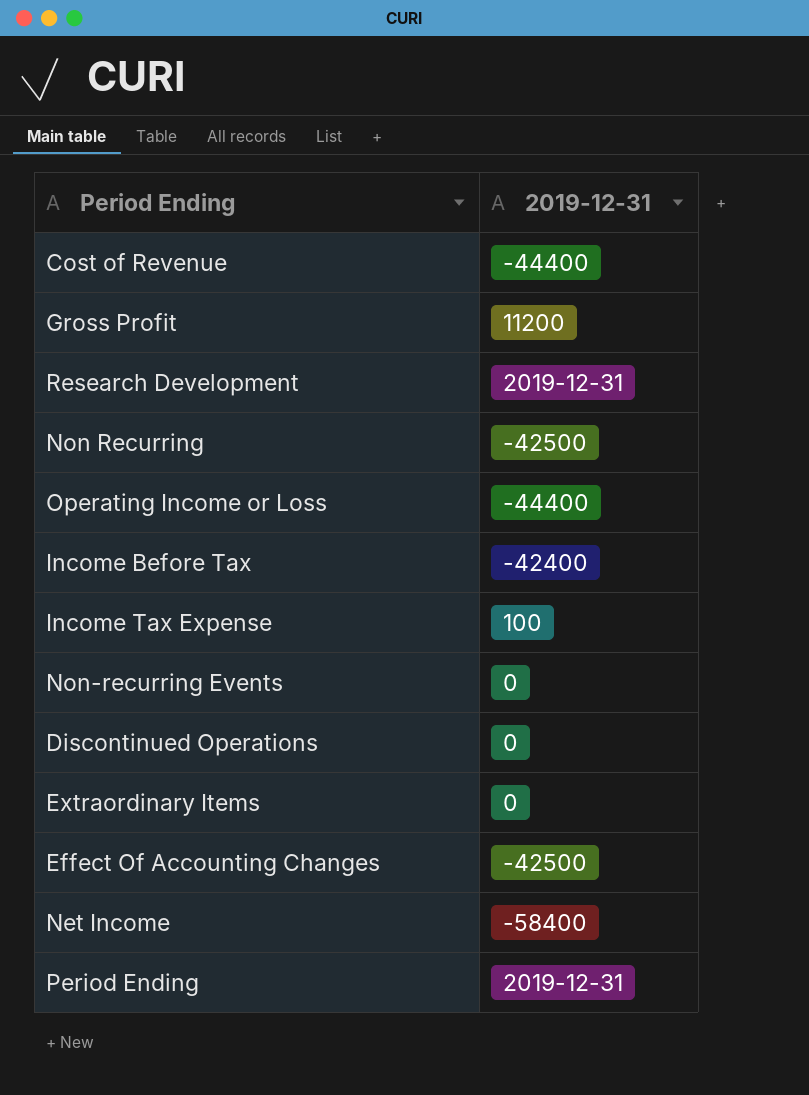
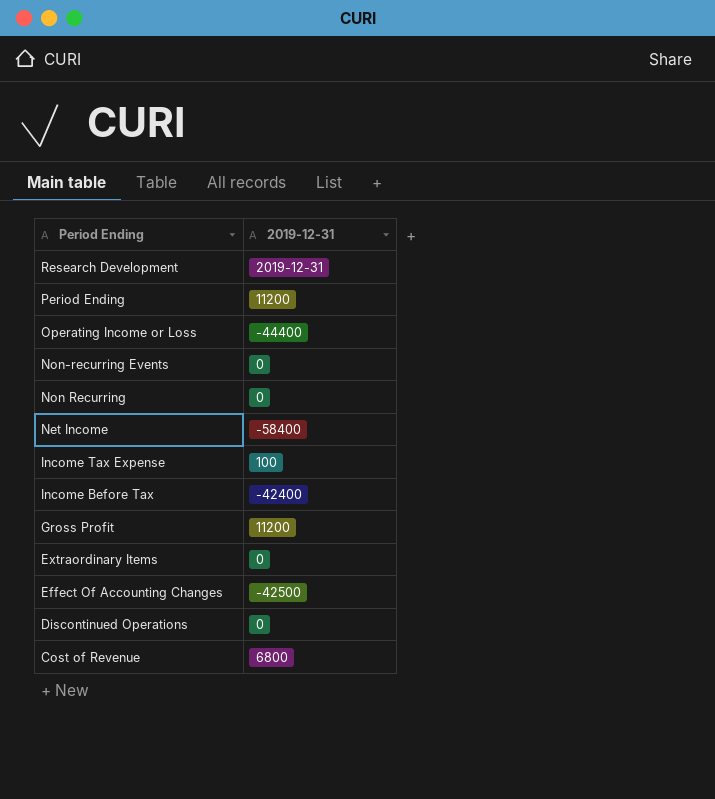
row order: none -> Period Ending descending
Period Ending | 2019-12-31: 2019-12-31 -> 11200
Non Recurring | 2019-12-31: -42500 -> 0
Cost of Revenue | 2019-12-31: -44400 -> 6800

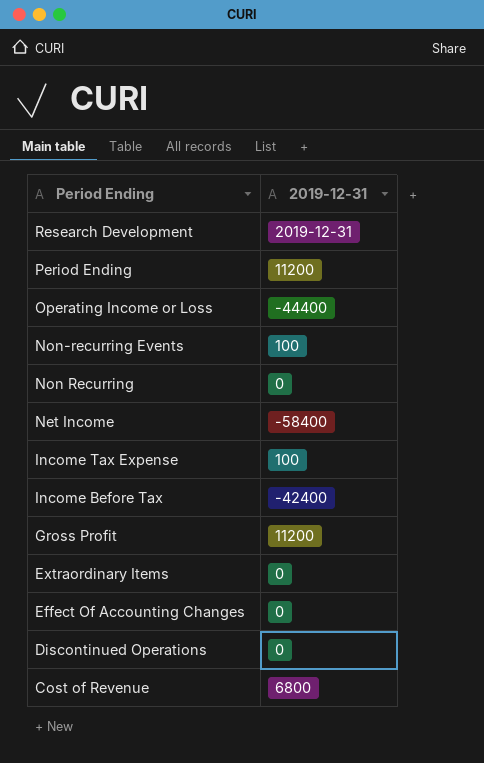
Non-recurring Events | 2019-12-31: 0 -> 100
Effect Of Accounting Changes | 2019-12-31: -42500 -> 0

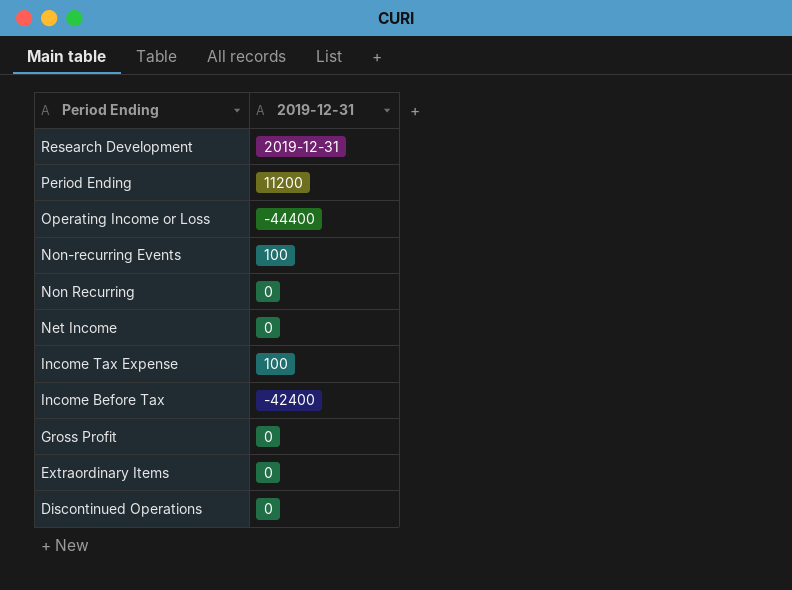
row Effect Of Accounting Changes: 0 -> none
row Cost of Revenue: 6800 -> none
Net Income | 2019-12-31: -58400 -> 0
Gross Profit | 2019-12-31: 11200 -> 0

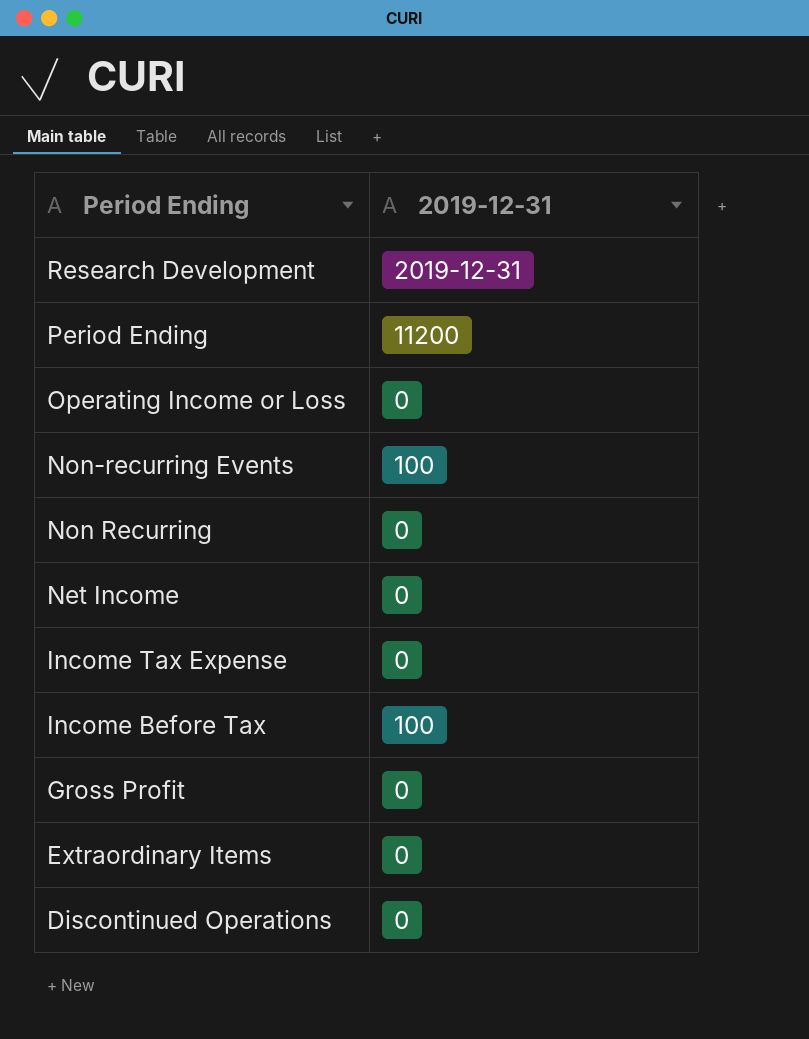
Operating Income or Loss | 2019-12-31: -44400 -> 0
Income Tax Expense | 2019-12-31: 100 -> 0
Income Before Tax | 2019-12-31: -42400 -> 100

